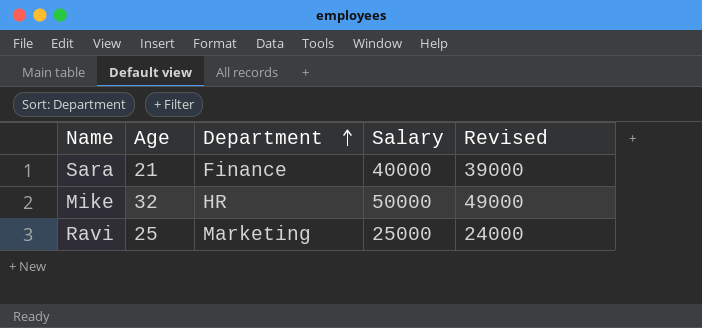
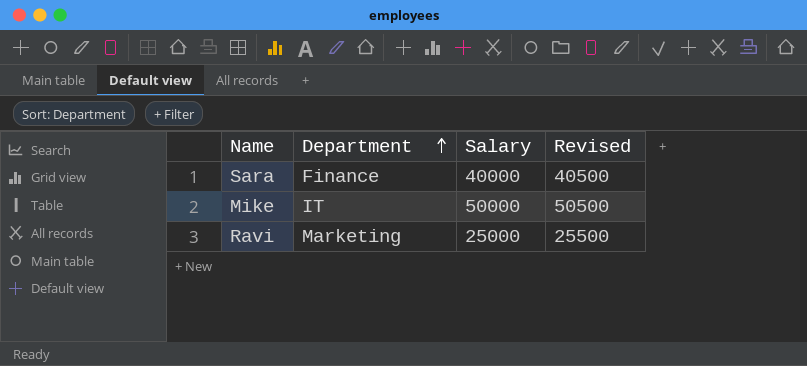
column Age | position: 2 -> none
column Revised | formula: [Salary] - 1000 -> [Salary] + 500
Mike | Department: HR -> IT

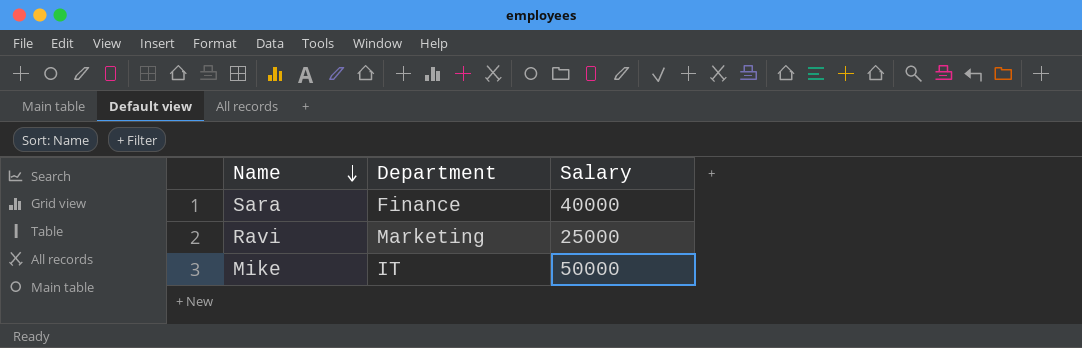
row order: Department ascending -> Name descending
column Revised | formula: [Salary] + 500 -> none

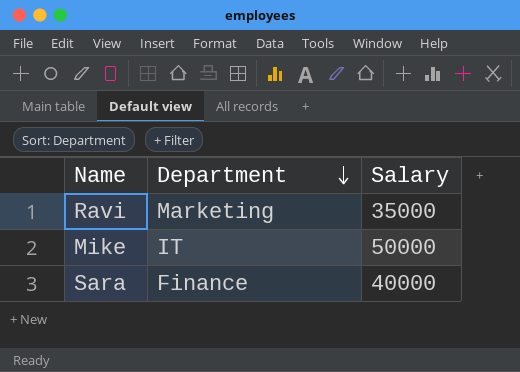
row order: Name descending -> Department descending
Ravi | Salary: 25000 -> 35000

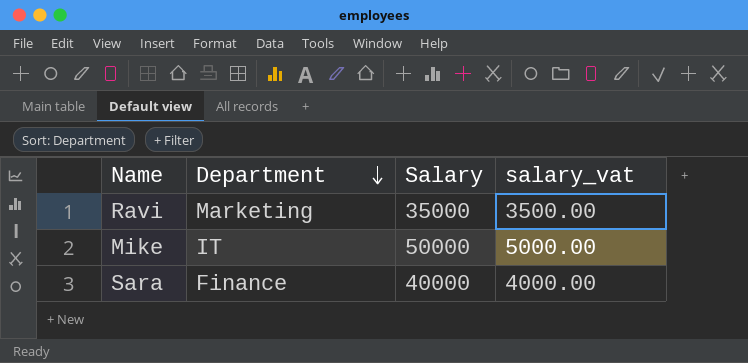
column salary_vat | formula: none -> [Salary] * 0.1

